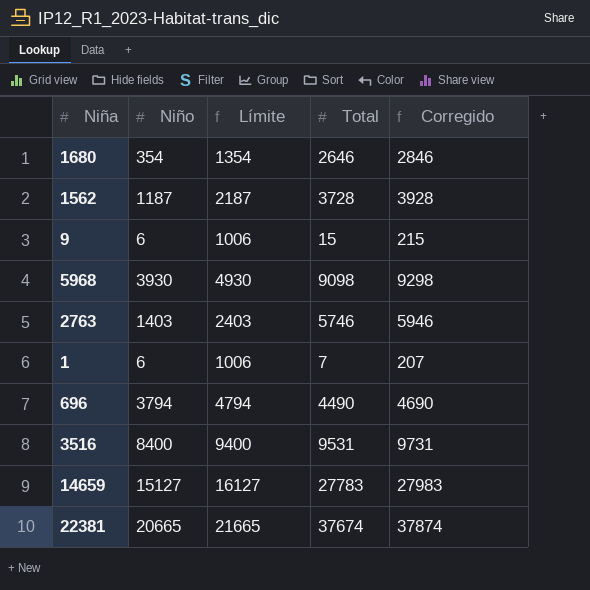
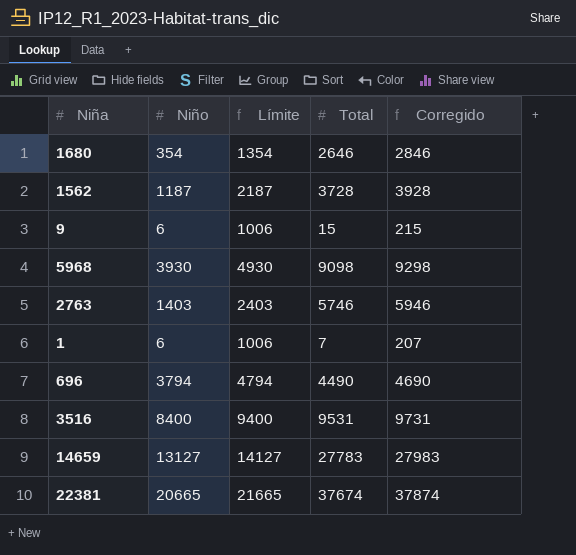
14659 | Niño: 15127 -> 13127
14659 | Límite: 16127 -> 14127

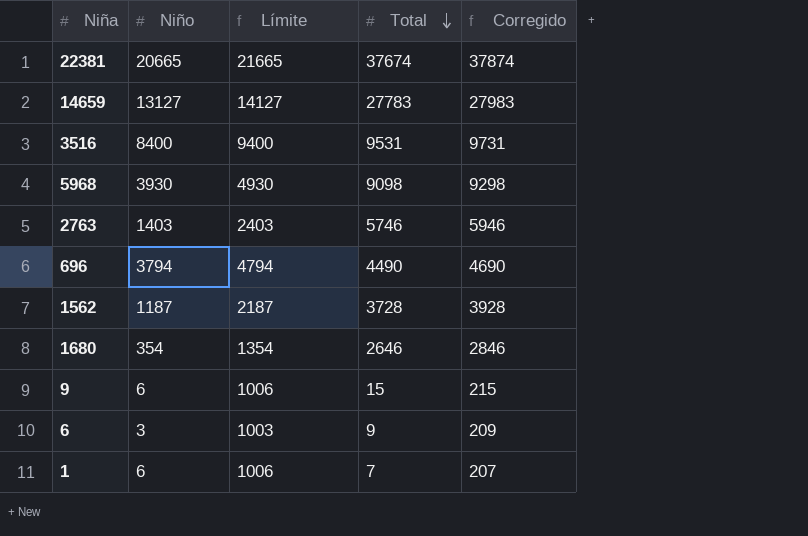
row order: none -> Total descending
row 6: none -> 3 | 1003 | 9 | 209

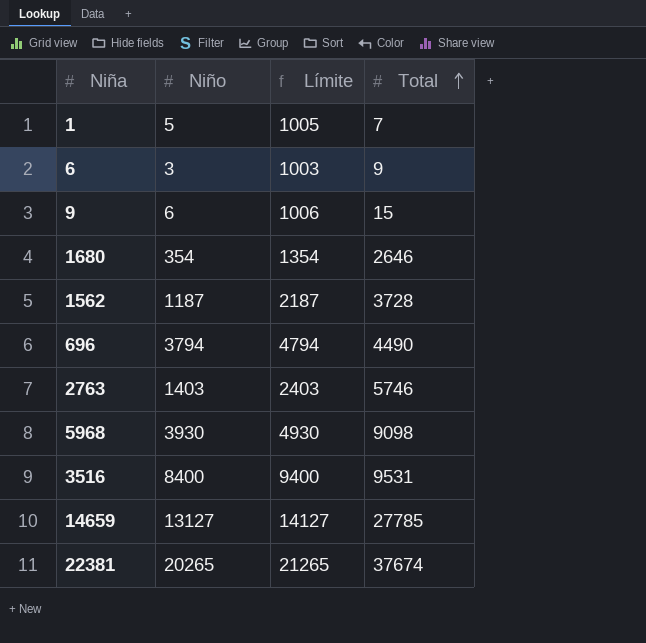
row order: Total descending -> Total ascending
column Corregido | formula: [Total] + 200 -> none
1 | Niño: 6 -> 5
1 | Límite: 1006 -> 1005
14659 | Total: 27783 -> 27785
22381 | Niño: 20665 -> 20265
22381 | Límite: 21665 -> 21265

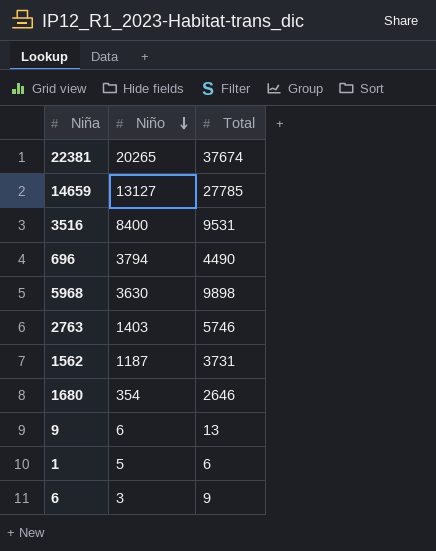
row order: Total ascending -> Niño descending
column Límite | formula: [Niño] + 1000 -> none
5968 | Niño: 3930 -> 3630
5968 | Total: 9098 -> 9898
1562 | Total: 3728 -> 3731
9 | Total: 15 -> 13
1 | Total: 7 -> 6

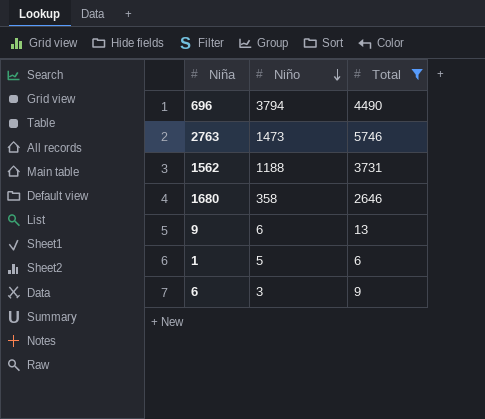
filter: none -> Total <= 5746
2763 | Niño: 1403 -> 1473
1562 | Niño: 1187 -> 1188
1680 | Niño: 354 -> 358

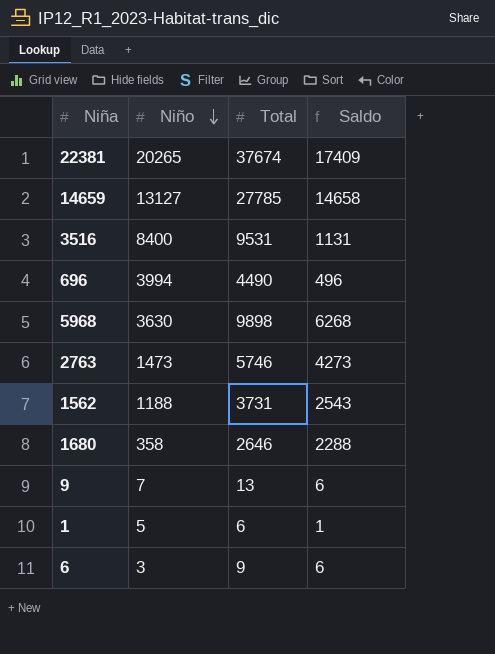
filter: Total <= 5746 -> none
column Saldo | formula: none -> [Total] - [Niño]
696 | Niño: 3794 -> 3994
9 | Niño: 6 -> 7

